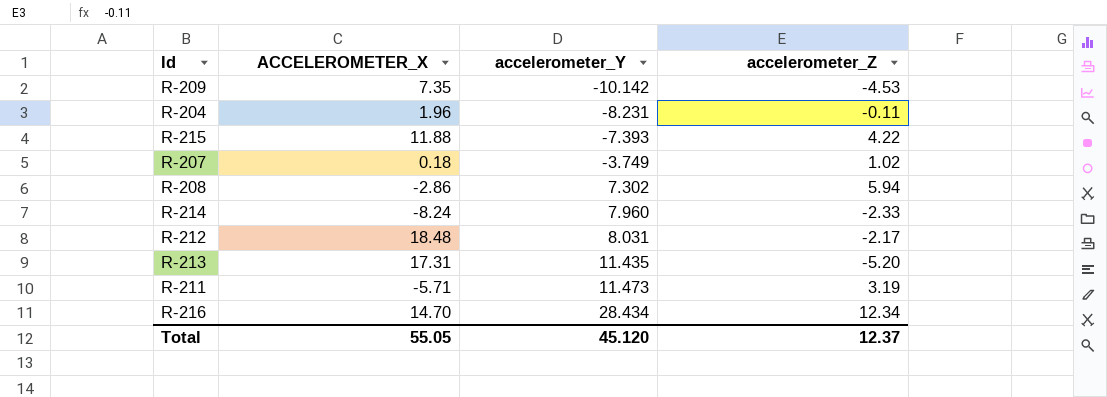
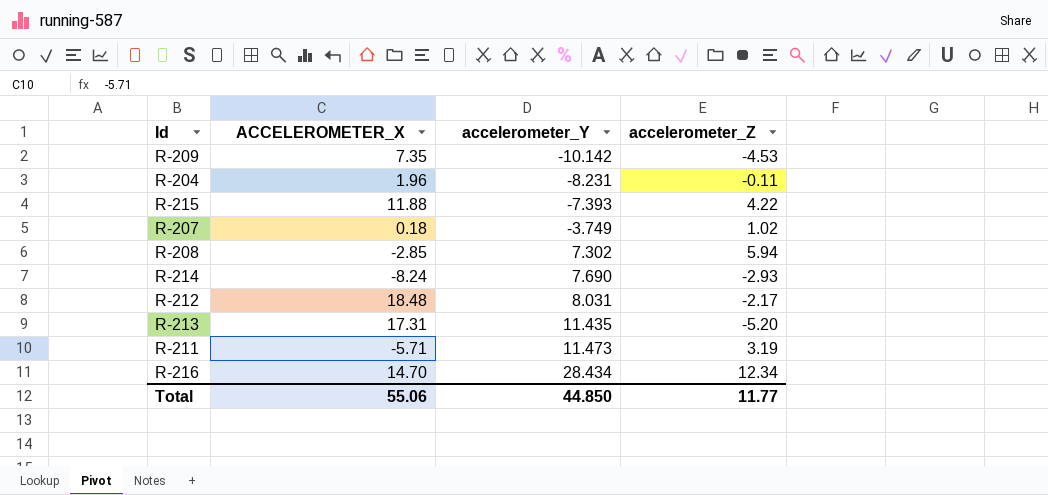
R-208 | ACCELEROMETER_X: -2.86 -> -2.85
R-214 | accelerometer_Y: 7.960 -> 7.690
R-214 | accelerometer_Z: -2.33 -> -2.93
Total | ACCELEROMETER_X: 55.05 -> 55.06
Total | accelerometer_Y: 45.120 -> 44.850
Total | accelerometer_Z: 12.37 -> 11.77

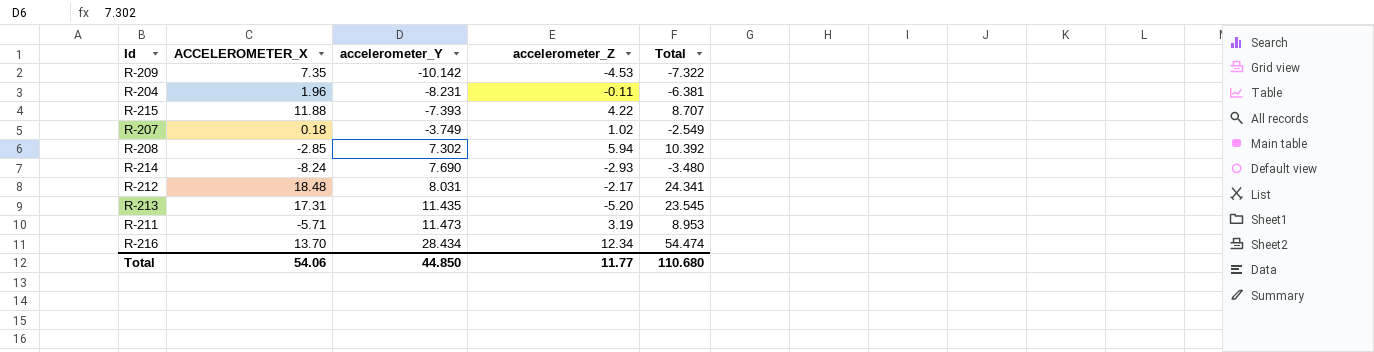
column Total | formula: none -> [ACCELEROMETER_X] + [accelerometer_Y] + [accelerometer_Z]
R-216 | ACCELEROMETER_X: 14.70 -> 13.70
Total | ACCELEROMETER_X: 55.06 -> 54.06

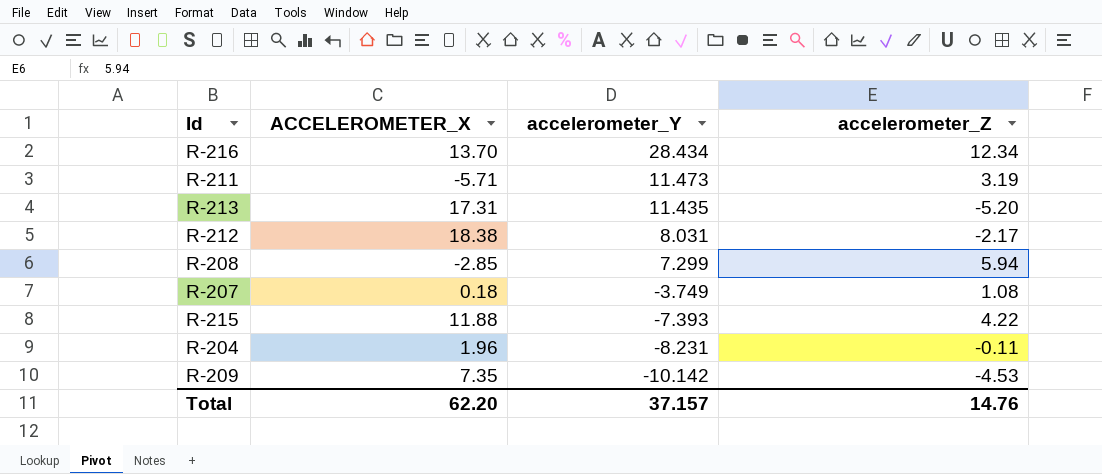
row order: accelerometer_Y ascending -> accelerometer_Y descending
column Total | formula: [ACCELEROMETER_X] + [accelerometer_Y] + [accelerometer_Z] -> none
row R-214: -8.24 | 7.690 | -2.93 | -3.480 -> none
R-212 | ACCELEROMETER_X: 18.48 -> 18.38
R-208 | accelerometer_Y: 7.302 -> 7.299
R-207 | accelerometer_Z: 1.02 -> 1.08
Total | ACCELEROMETER_X: 54.06 -> 62.20
Total | accelerometer_Y: 44.850 -> 37.157
Total | accelerometer_Z: 11.77 -> 14.76

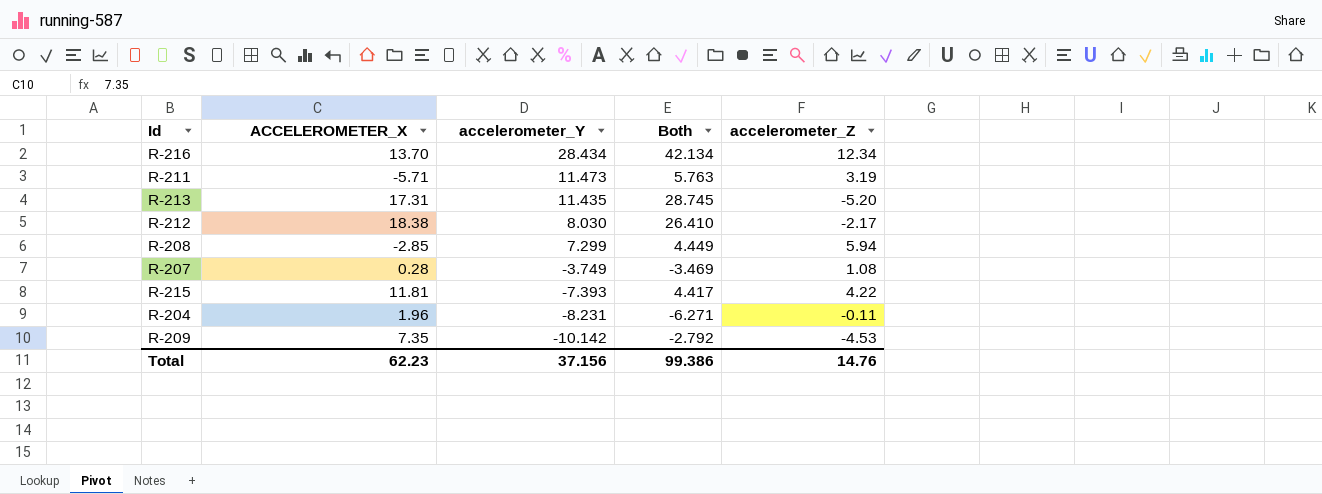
column Both | formula: none -> [ACCELEROMETER_X] + [accelerometer_Y]
R-212 | accelerometer_Y: 8.031 -> 8.030
R-207 | ACCELEROMETER_X: 0.18 -> 0.28
R-215 | ACCELEROMETER_X: 11.88 -> 11.81
Total | ACCELEROMETER_X: 62.20 -> 62.23
Total | accelerometer_Y: 37.157 -> 37.156

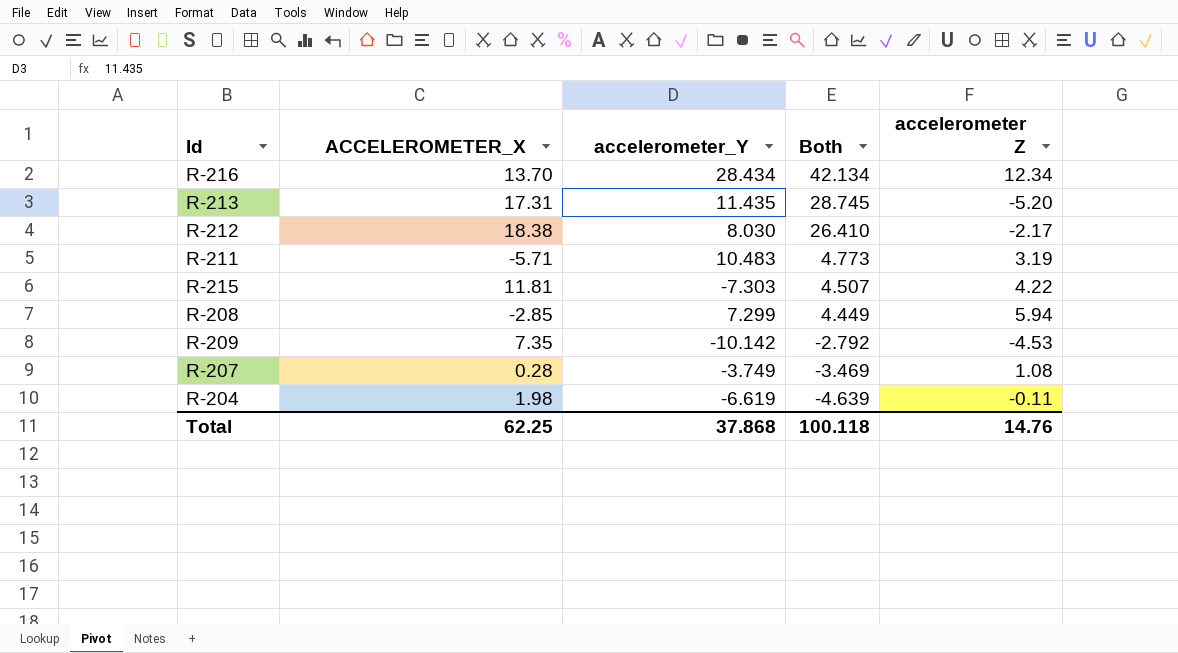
row order: accelerometer_Y descending -> Both descending
column name: accelerometer_Z -> accelerometer Z
R-211 | accelerometer_Y: 11.473 -> 10.483
R-211 | Both: 5.763 -> 4.773
R-215 | accelerometer_Y: -7.393 -> -7.303
R-215 | Both: 4.417 -> 4.507
R-204 | ACCELEROMETER_X: 1.96 -> 1.98
R-204 | accelerometer_Y: -8.231 -> -6.619
R-204 | Both: -6.271 -> -4.639
Total | ACCELEROMETER_X: 62.23 -> 62.25
Total | accelerometer_Y: 37.156 -> 37.868
Total | Both: 99.386 -> 100.118

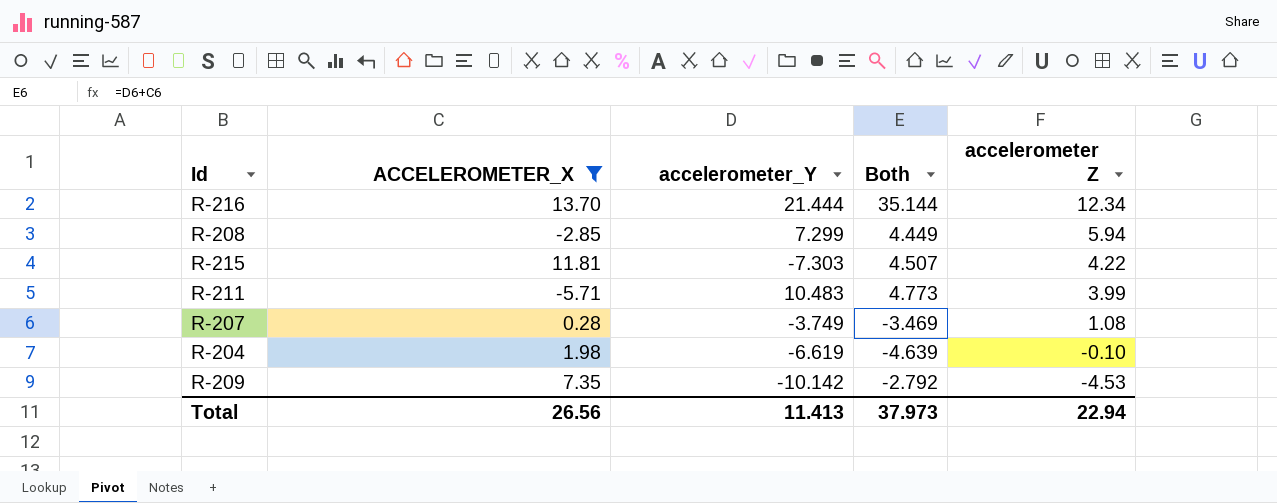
filter: none -> ACCELEROMETER_X <= 13.70
row order: Both descending -> accelerometer Z descending
R-216 | accelerometer_Y: 28.434 -> 21.444
R-216 | Both: 42.134 -> 35.144
R-211 | accelerometer Z: 3.19 -> 3.99
R-204 | accelerometer Z: -0.11 -> -0.10
Total | ACCELEROMETER_X: 62.25 -> 26.56
Total | accelerometer_Y: 37.868 -> 11.413
Total | Both: 100.118 -> 37.973
Total | accelerometer Z: 14.76 -> 22.94

